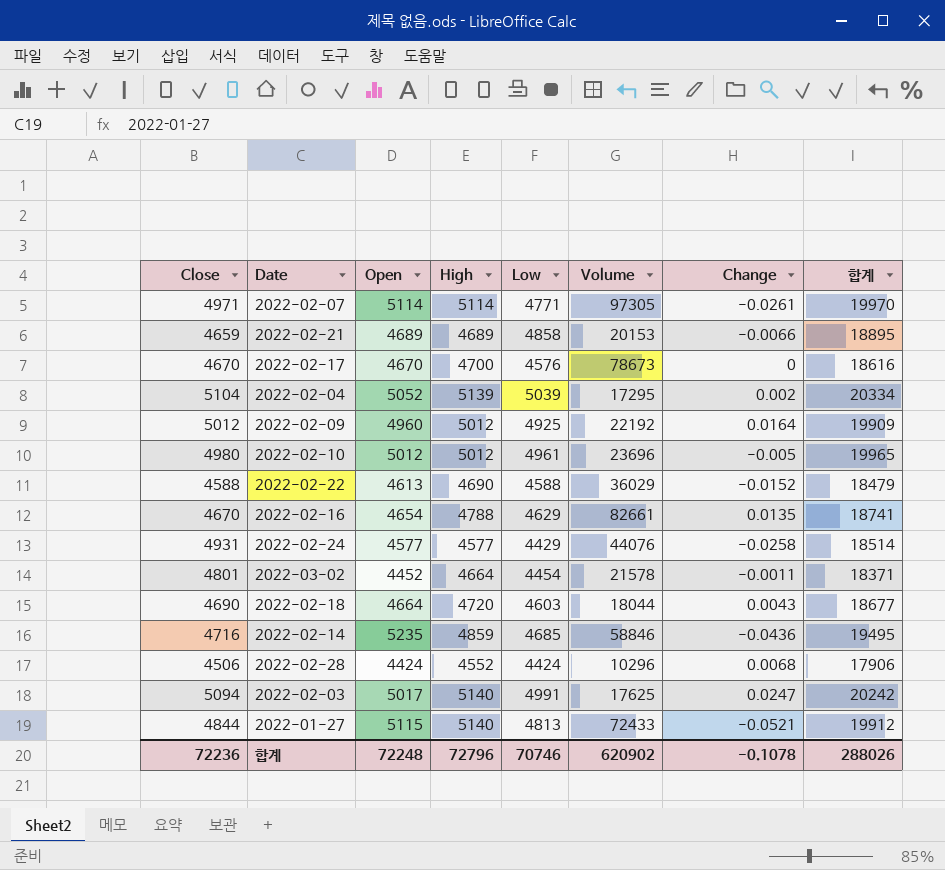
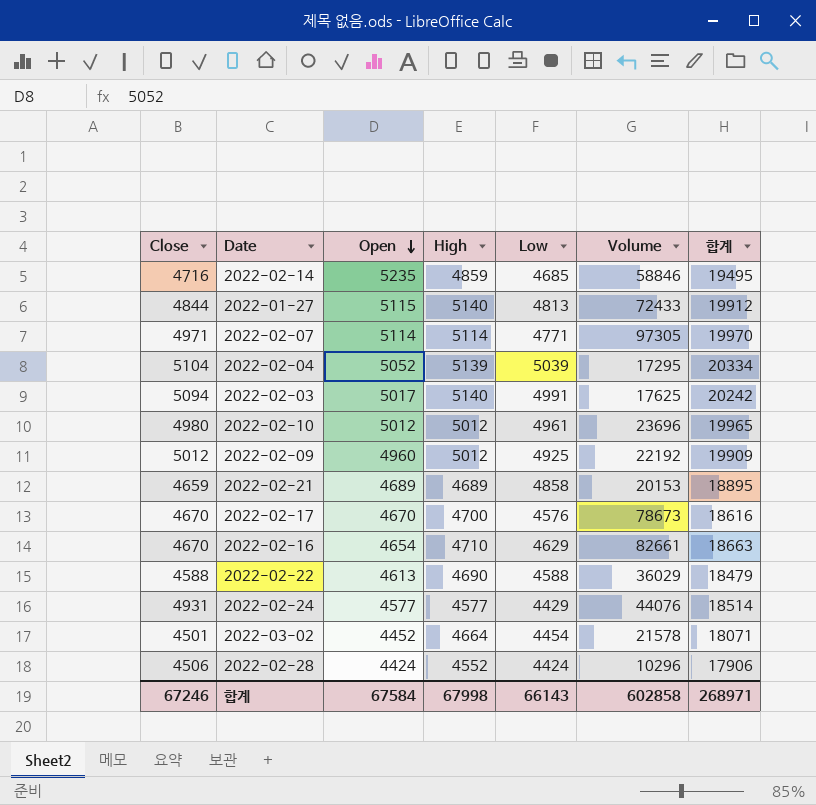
row order: none -> Open descending
column Change | position: 7 -> none
row 2022-02-18: 4690 | 4664 | 4720 | 4603 | 18044 | 0.0043 | 18677 -> none
2022-02-16 | High: 4788 -> 4710
2022-02-16 | 합계: 18741 -> 18663
2022-03-02 | Close: 4801 -> 4501
2022-03-02 | 합계: 18371 -> 18071
합계 | Close: 72236 -> 67246
합계 | Open: 72248 -> 67584
합계 | High: 72796 -> 67998
합계 | Low: 70746 -> 66143
합계 | Volume: 620902 -> 602858
합계 | 합계: 288026 -> 268971

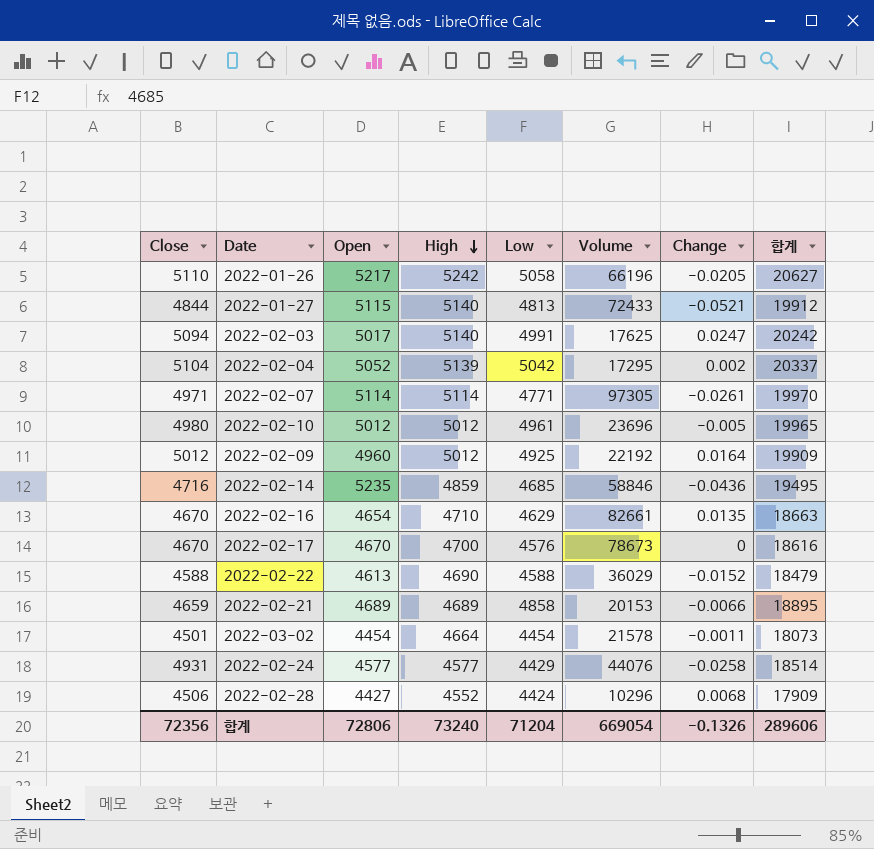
row order: Open descending -> High descending
column Change | position: none -> 7
row 2022-01-26: none -> 5110 | 5217 | 5242 | 5058 | 66196 | -0.0205 | 20627
2022-02-04 | Low: 5039 -> 5042
2022-02-04 | 합계: 20334 -> 20337
2022-03-02 | Open: 4452 -> 4454
2022-03-02 | 합계: 18071 -> 18073
2022-02-28 | Open: 4424 -> 4427
2022-02-28 | 합계: 17906 -> 17909
합계 | Close: 67246 -> 72356
합계 | Open: 67584 -> 72806
합계 | High: 67998 -> 73240
합계 | Low: 66143 -> 71204
합계 | Volume: 602858 -> 669054
합계 | 합계: 268971 -> 289606

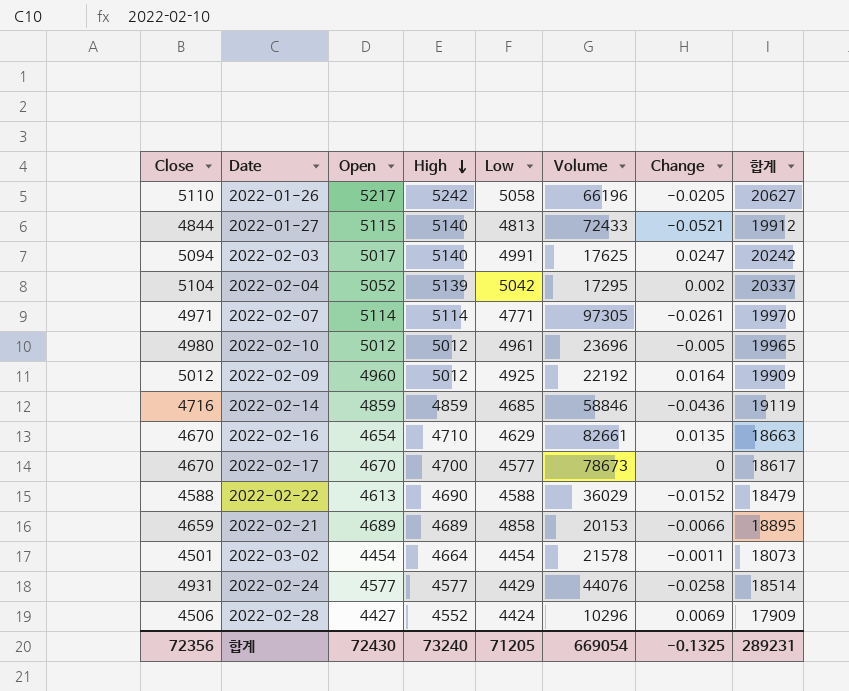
2022-02-14 | Open: 5235 -> 4859
2022-02-14 | 합계: 19495 -> 19119
2022-02-17 | Low: 4576 -> 4577
2022-02-17 | 합계: 18616 -> 18617
2022-02-28 | Change: 0.0068 -> 0.0069
합계 | Open: 72806 -> 72430
합계 | Low: 71204 -> 71205
합계 | Change: -0.1326 -> -0.1325
합계 | 합계: 289606 -> 289231

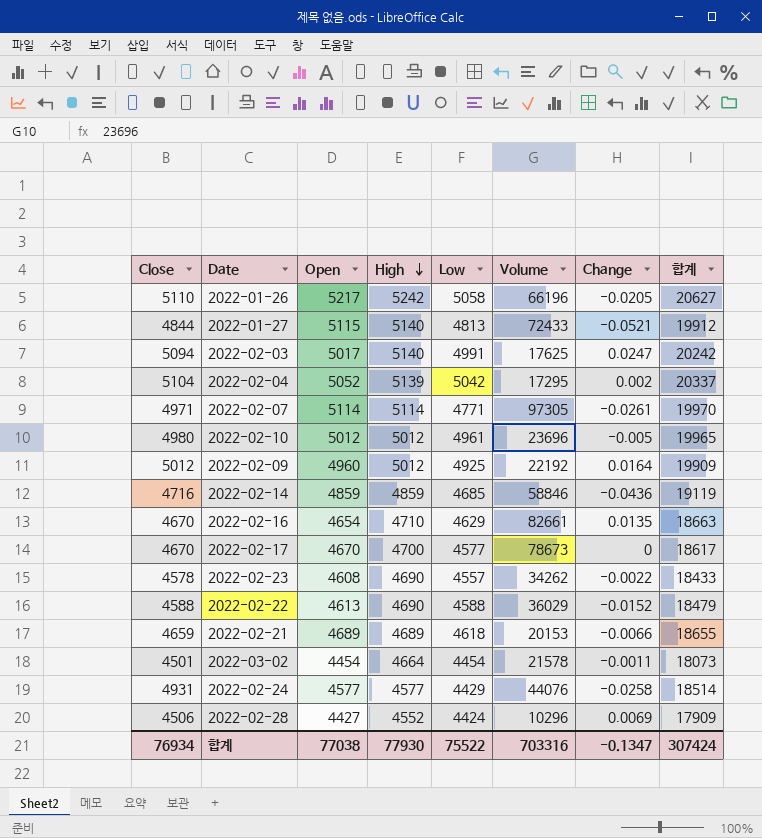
row 2022-02-23: none -> 4578 | 4608 | 4690 | 4557 | 34262 | -0.0022 | 18433
2022-02-21 | Low: 4858 -> 4618
2022-02-21 | 합계: 18895 -> 18655
합계 | Close: 72356 -> 76934
합계 | Open: 72430 -> 77038
합계 | High: 73240 -> 77930
합계 | Low: 71205 -> 75522
합계 | Volume: 669054 -> 703316
합계 | Change: -0.1325 -> -0.1347
합계 | 합계: 289231 -> 307424

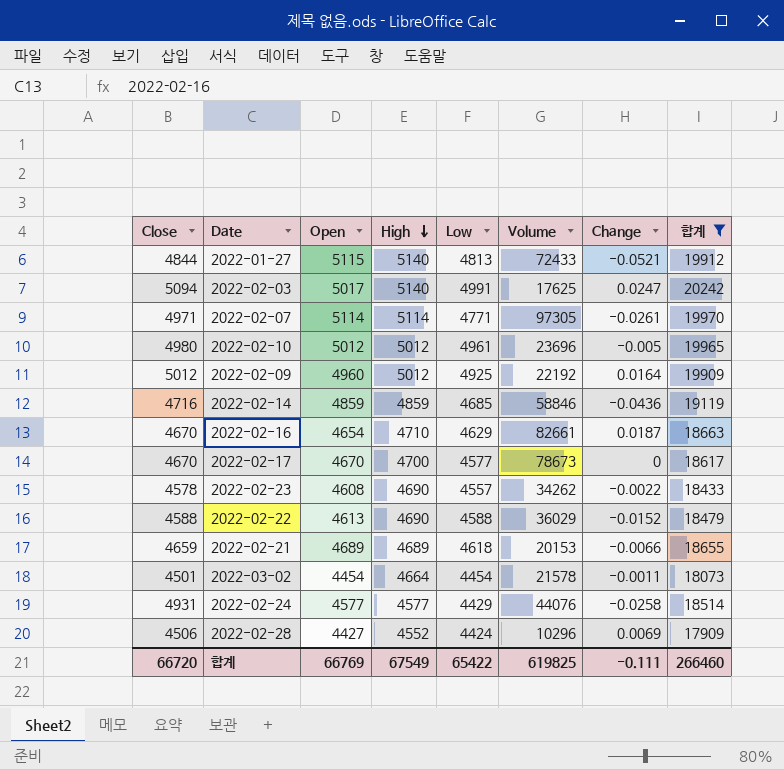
filter: none -> 합계 <= 20242
2022-02-16 | Change: 0.0135 -> 0.0187
합계 | Close: 76934 -> 66720
합계 | Open: 77038 -> 66769
합계 | High: 77930 -> 67549
합계 | Low: 75522 -> 65422
합계 | Volume: 703316 -> 619825
합계 | Change: -0.1347 -> -0.111
합계 | 합계: 307424 -> 266460

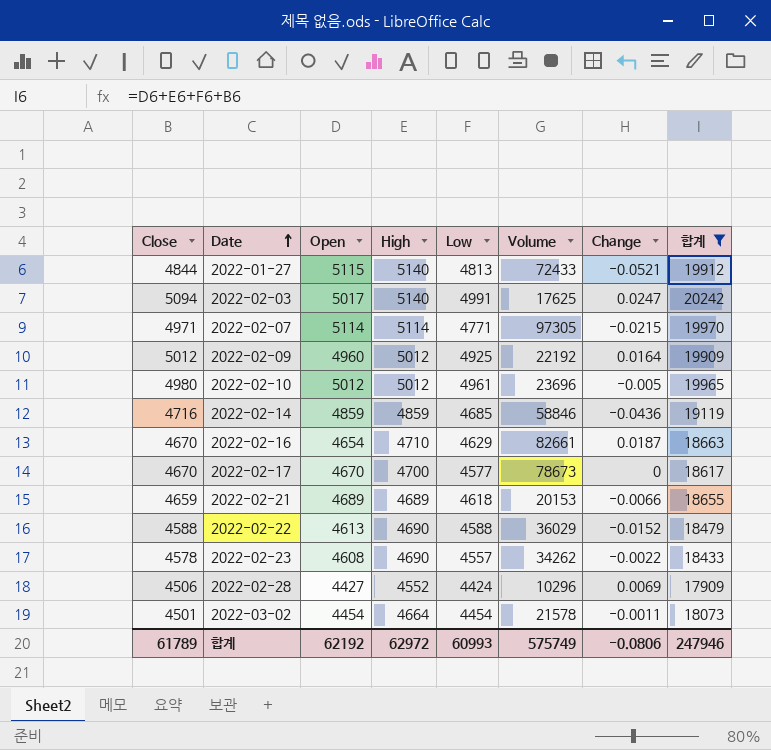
row order: High descending -> Date ascending
row 2022-02-24: 4931 | 4577 | 4577 | 4429 | 44076 | -0.0258 | 18514 -> none
2022-02-07 | Change: -0.0261 -> -0.0215
합계 | Close: 66720 -> 61789
합계 | Open: 66769 -> 62192
합계 | High: 67549 -> 62972
합계 | Low: 65422 -> 60993
합계 | Volume: 619825 -> 575749
합계 | Change: -0.111 -> -0.0806
합계 | 합계: 266460 -> 247946

